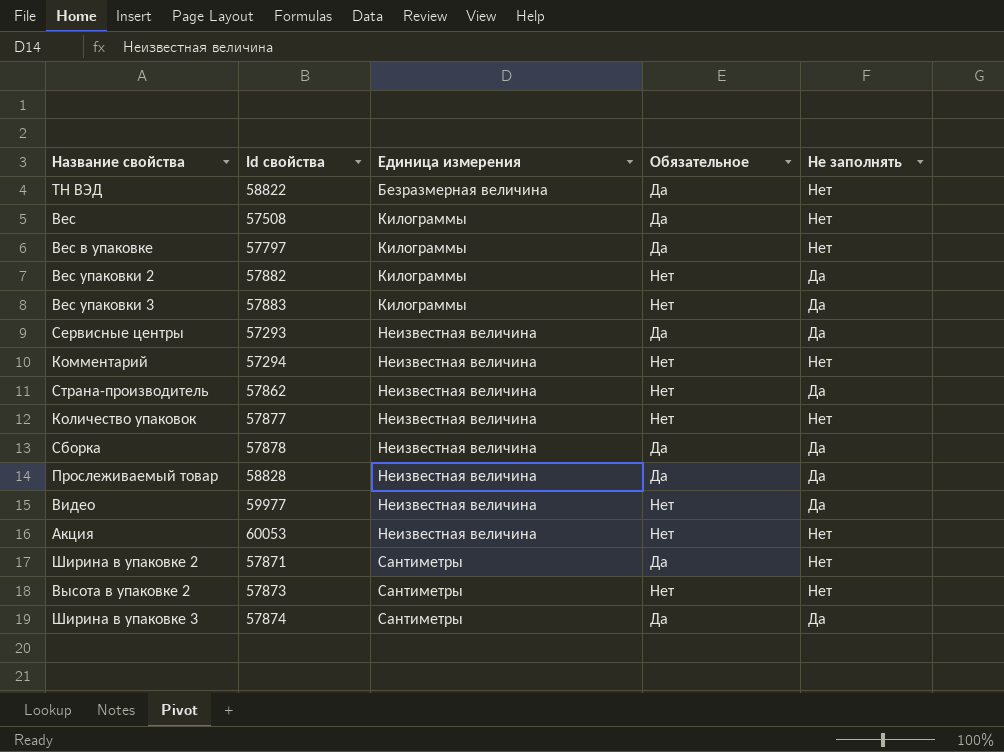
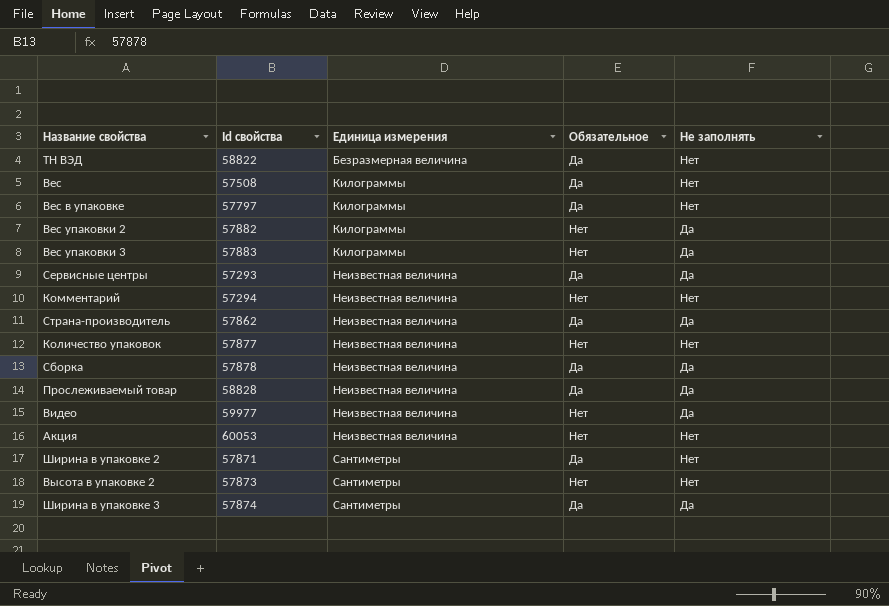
Страна-производитель | Обязательное: Нет -> Да

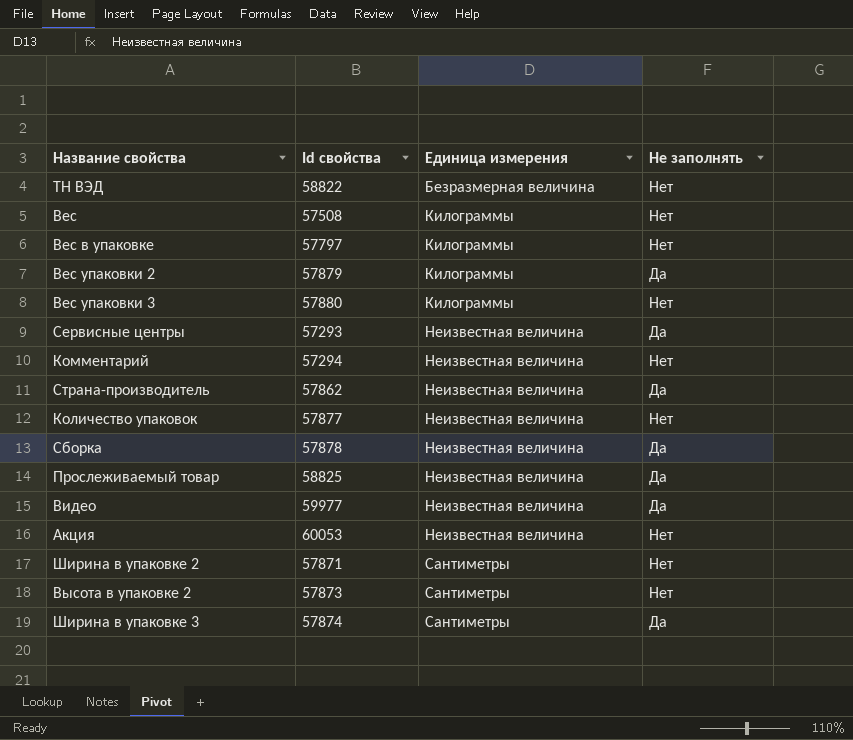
column Обязательное | position: 4 -> none
Вес упаковки 2 | Id свойства: 57882 -> 57879
Вес упаковки 3 | Id свойства: 57883 -> 57880
Вес упаковки 3 | Не заполнять: Да -> Нет
Прослеживаемый товар | Id свойства: 58828 -> 58825

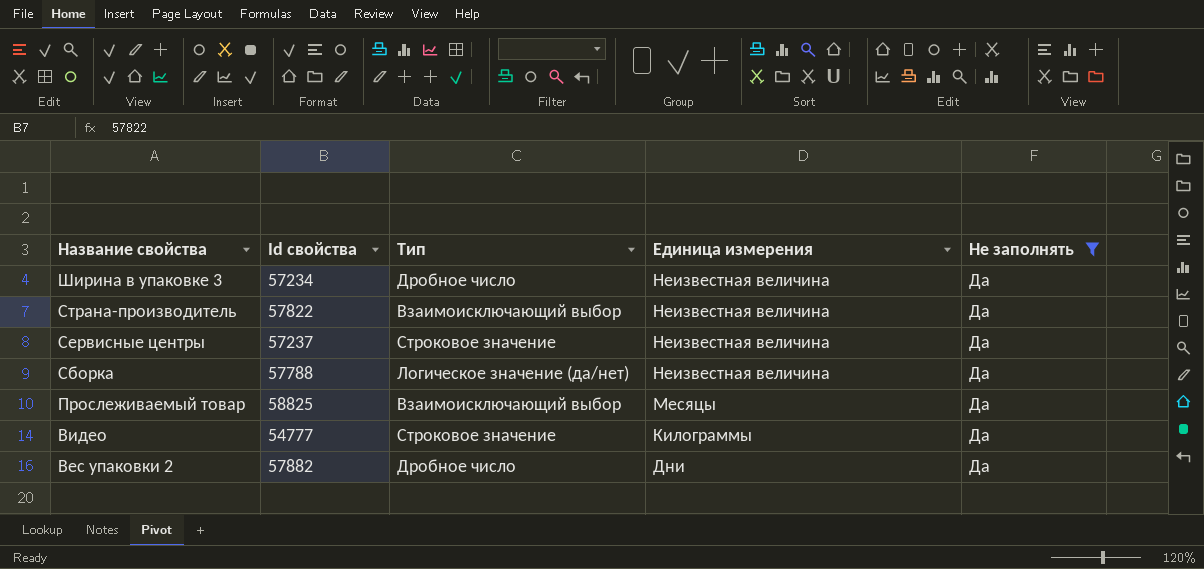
filter: none -> Не заполнять = Да
row order: Единица измерения ascending -> Название свойства descending
column Тип | position: none -> 3
Ширина в упаковке 3 | Id свойства: 57874 -> 57234
Ширина в упаковке 3 | Единица измерения: Сантиметры -> Неизвестная величина
Страна-производитель | Id свойства: 57862 -> 57822
Сервисные центры | Id свойства: 57293 -> 57237
Сборка | Id свойства: 57878 -> 57788
Прослеживаемый товар | Единица измерения: Неизвестная величина -> Месяцы
Видео | Id свойства: 59977 -> 54777
Видео | Единица измерения: Неизвестная величина -> Килограммы
Вес упаковки 2 | Id свойства: 57879 -> 57882
Вес упаковки 2 | Единица измерения: Килограммы -> Дни

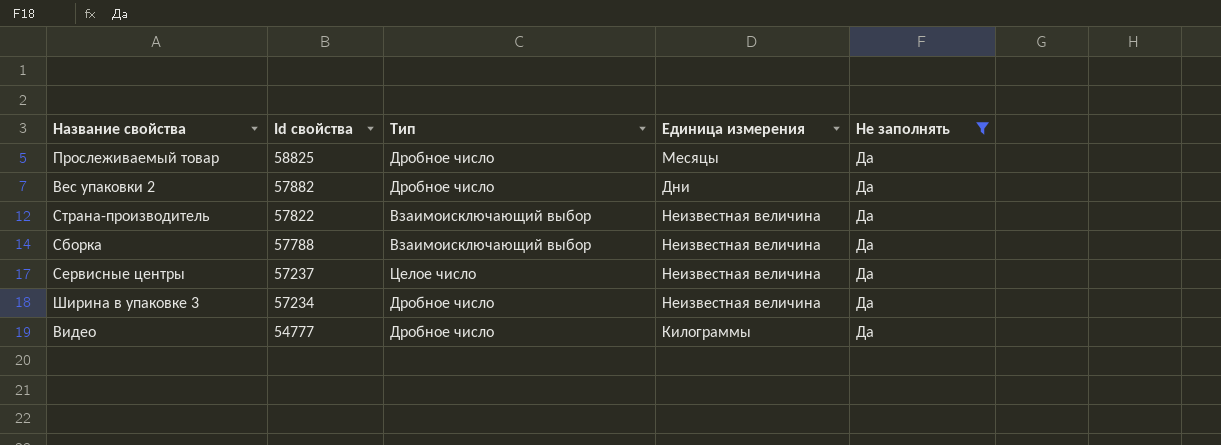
row order: Название свойства descending -> Id свойства descending
Прослеживаемый товар | Тип: Взаимоисключающий выбор -> Дробное число
Сборка | Тип: Логическое значение (да/нет) -> Взаимоисключающий выбор
Сервисные центры | Тип: Строковое значение -> Целое число
Видео | Тип: Строковое значение -> Дробное число

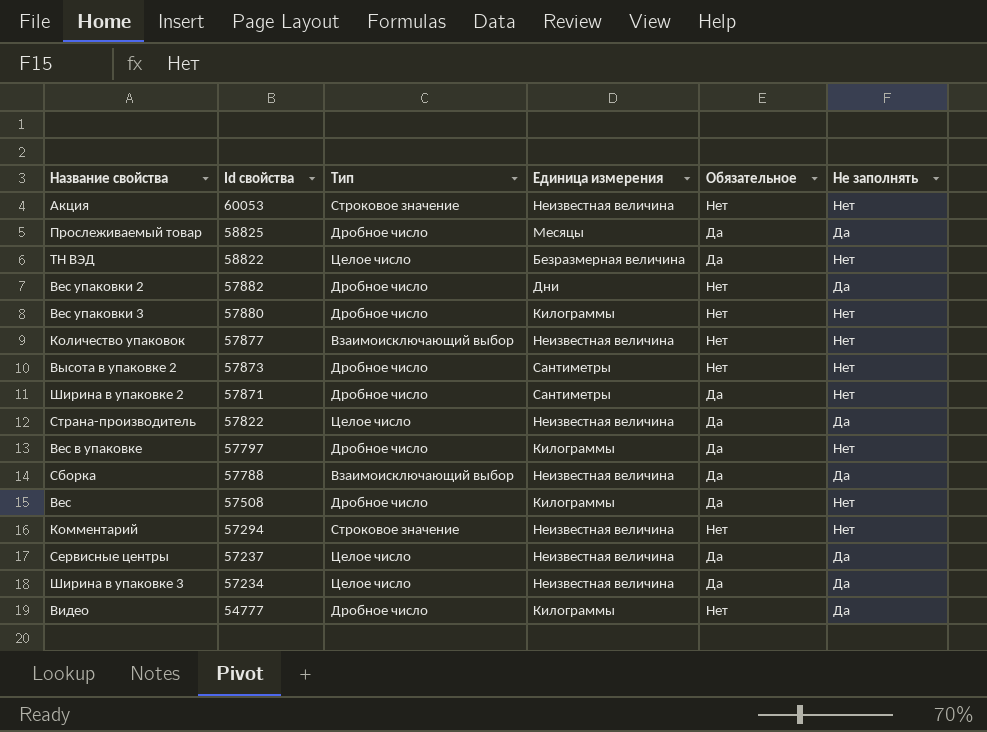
filter: Не заполнять = Да -> none
column Обязательное | position: none -> 5
Страна-производитель | Тип: Взаимоисключающий выбор -> Целое число
Ширина в упаковке 3 | Тип: Дробное число -> Целое число

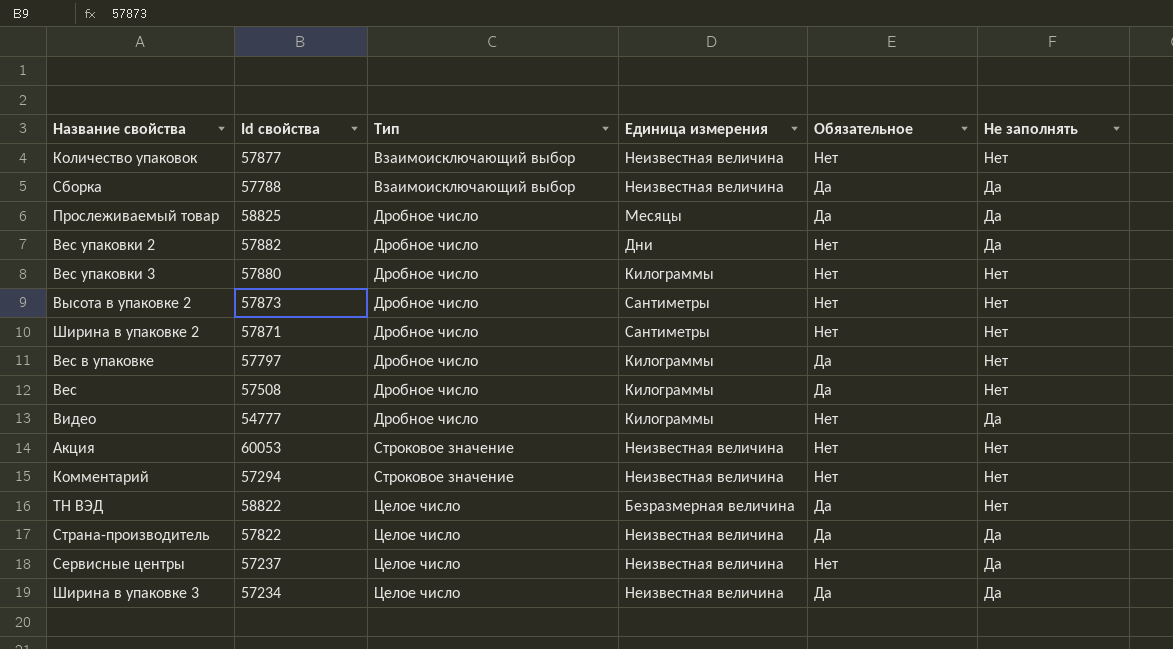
row order: Id свойства descending -> Тип ascending
Ширина в упаковке 2 | Обязательное: Да -> Нет
Сервисные центры | Обязательное: Да -> Нет

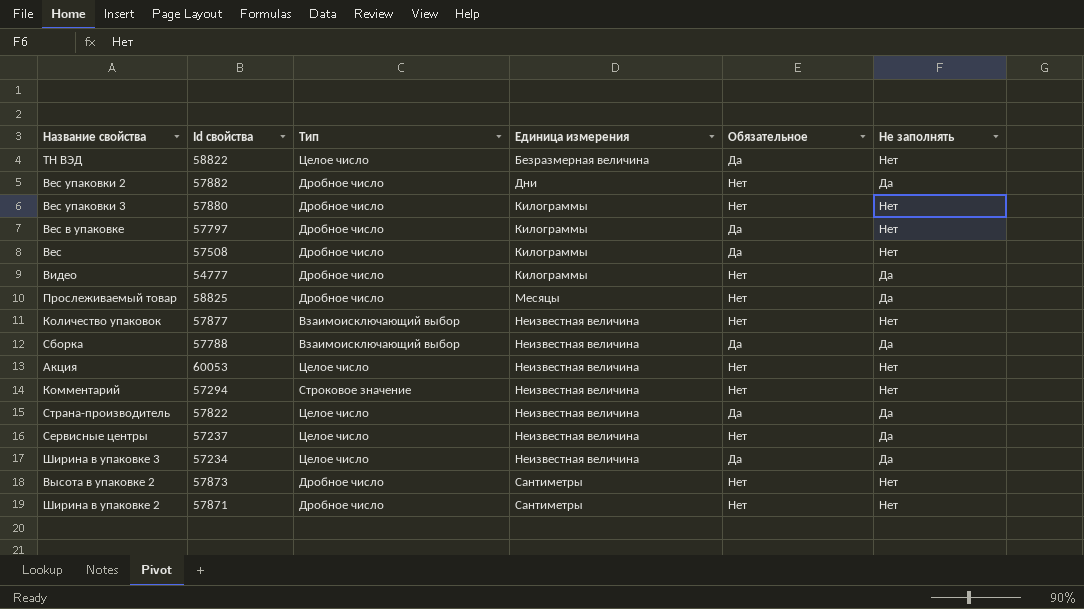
row order: Тип ascending -> Единица измерения ascending
Прослеживаемый товар | Обязательное: Да -> Нет
Акция | Тип: Строковое значение -> Целое число

